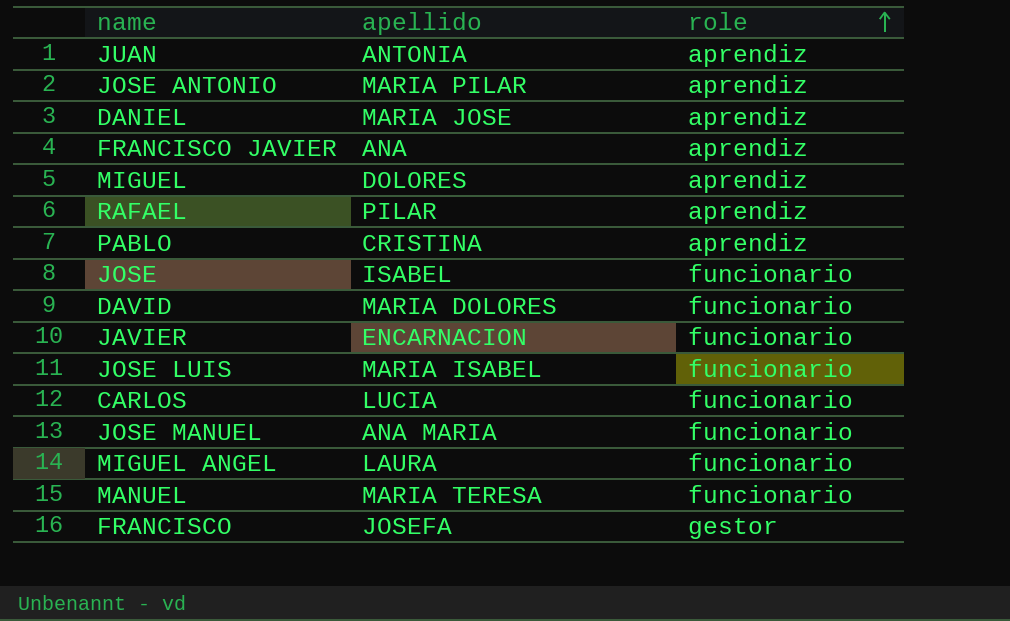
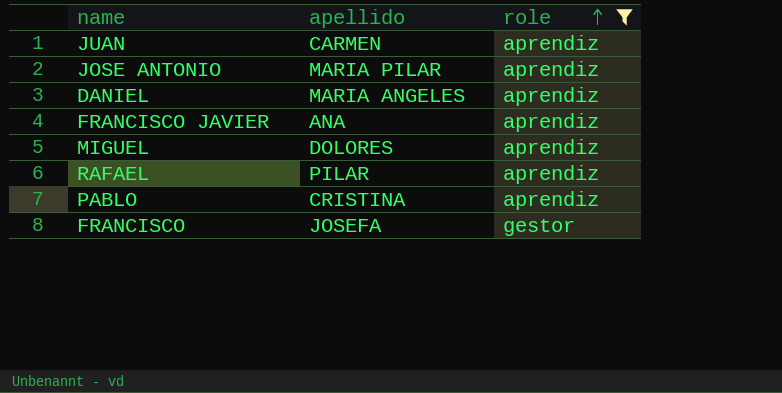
filter: none -> role != funcionario
JUAN | apellido: ANTONIA -> CARMEN
DANIEL | apellido: MARIA JOSE -> MARIA ANGELES

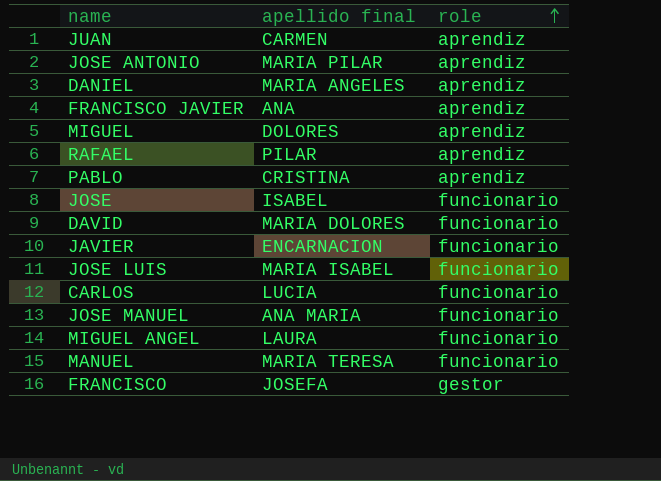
filter: role != funcionario -> none
column name: apellido -> apellido final

